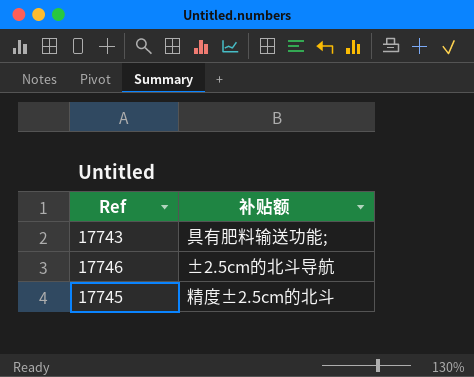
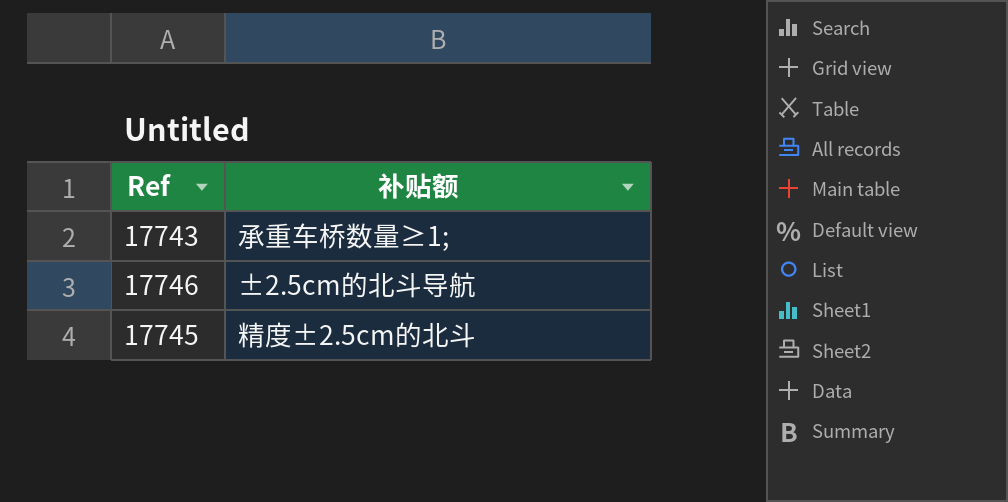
17743 | 补贴额: 具有肥料输送功能; -> 承重车桥数量≥1;

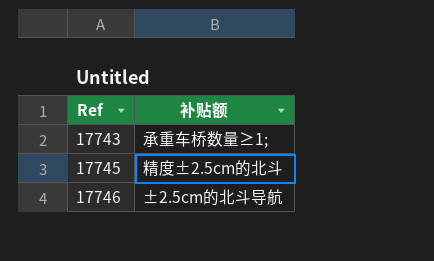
row order: none -> Ref ascending

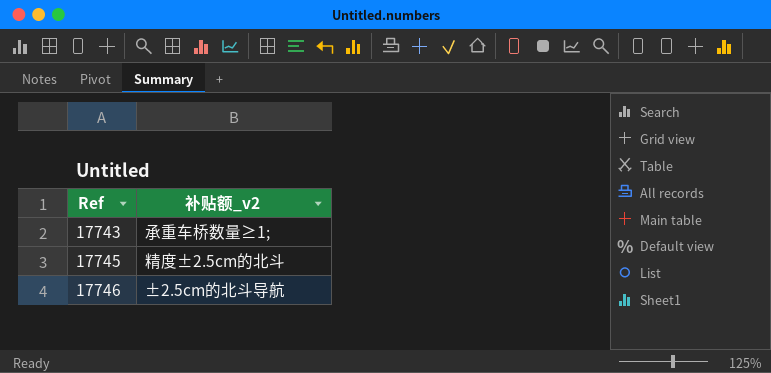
column name: 补贴额 -> 补贴额_v2

